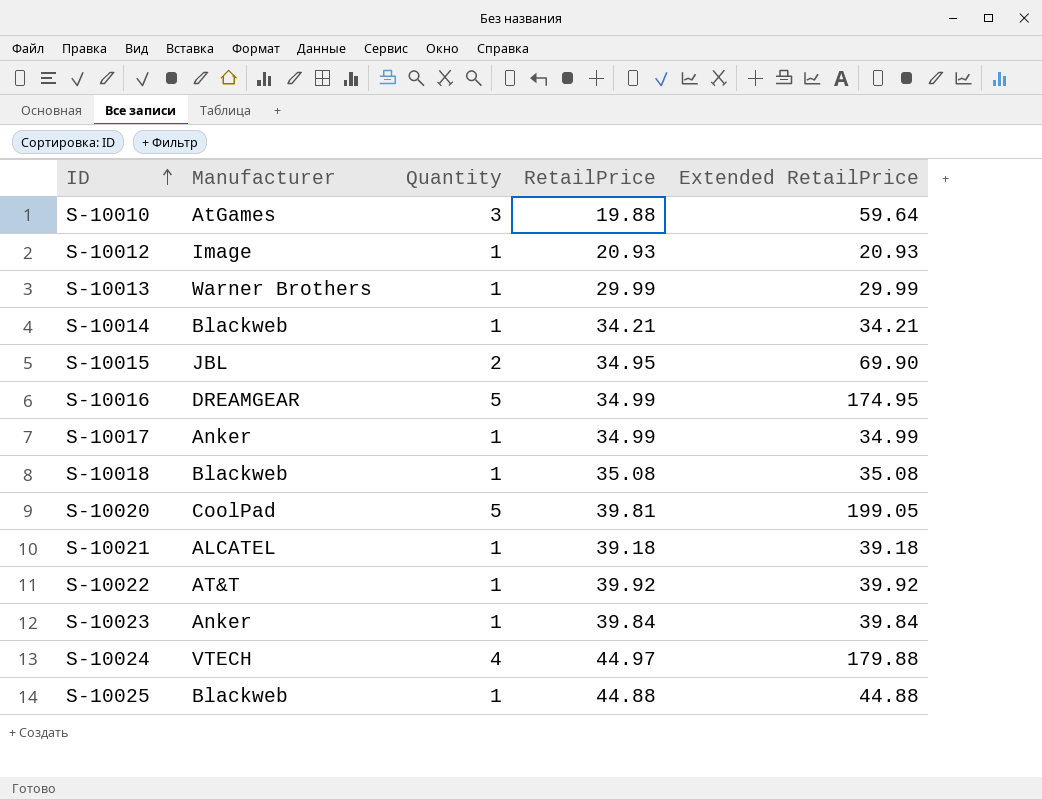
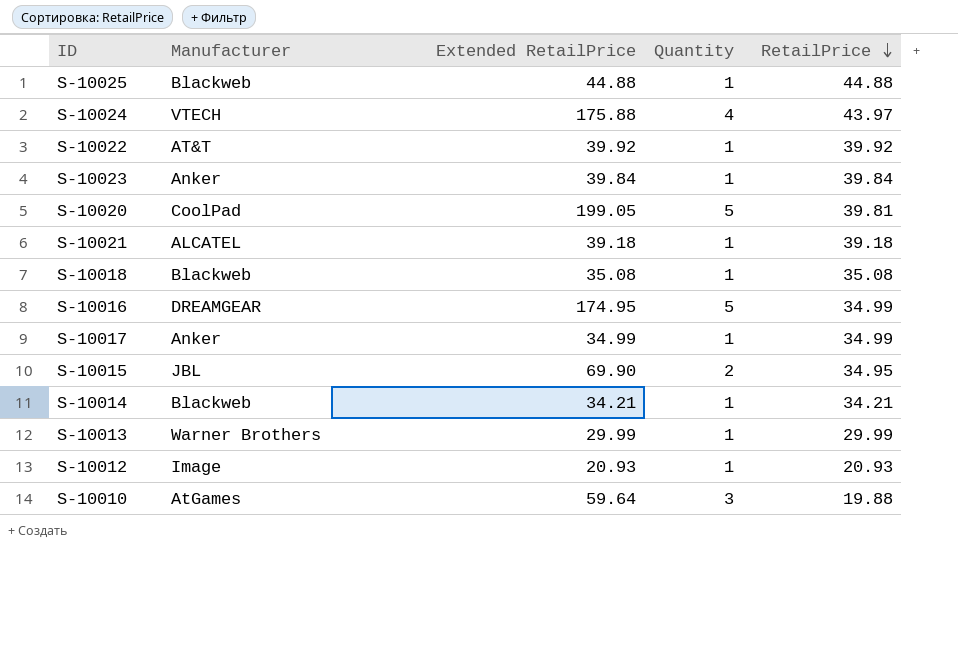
row order: ID ascending -> RetailPrice descending
column Extended RetailPrice | position: 5 -> 3
S-10024 | Extended RetailPrice: 179.88 -> 175.88
S-10024 | RetailPrice: 44.97 -> 43.97

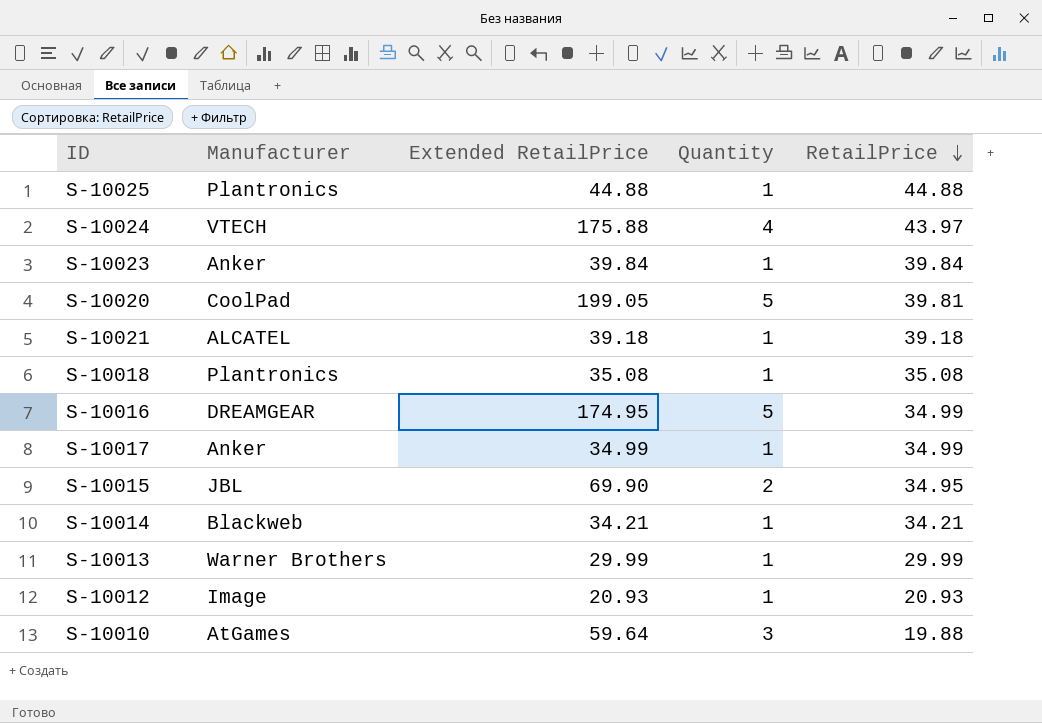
row S-10022: AT&T | 39.92 | 1 | 39.92 -> none
S-10025 | Manufacturer: Blackweb -> Plantronics
S-10018 | Manufacturer: Blackweb -> Plantronics

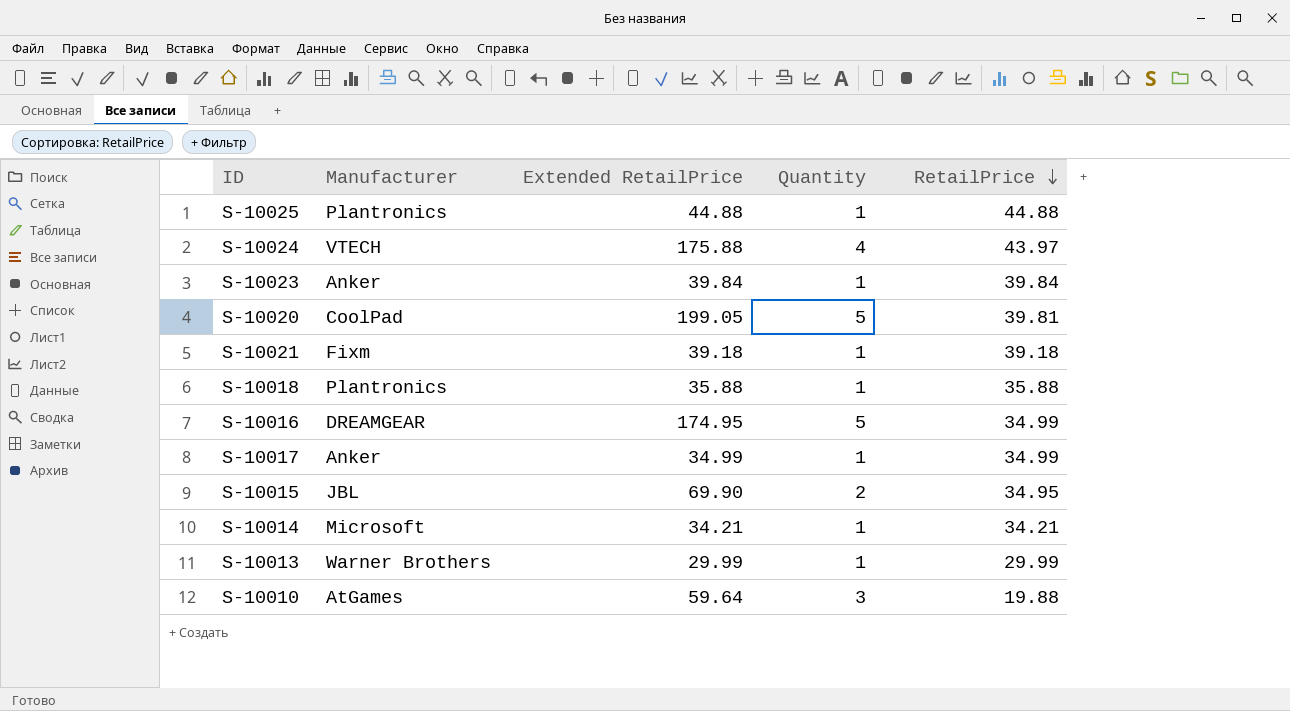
row S-10012: Image | 20.93 | 1 | 20.93 -> none
S-10021 | Manufacturer: ALCATEL -> Fixm
S-10018 | Extended RetailPrice: 35.08 -> 35.88
S-10018 | RetailPrice: 35.08 -> 35.88
S-10014 | Manufacturer: Blackweb -> Microsoft

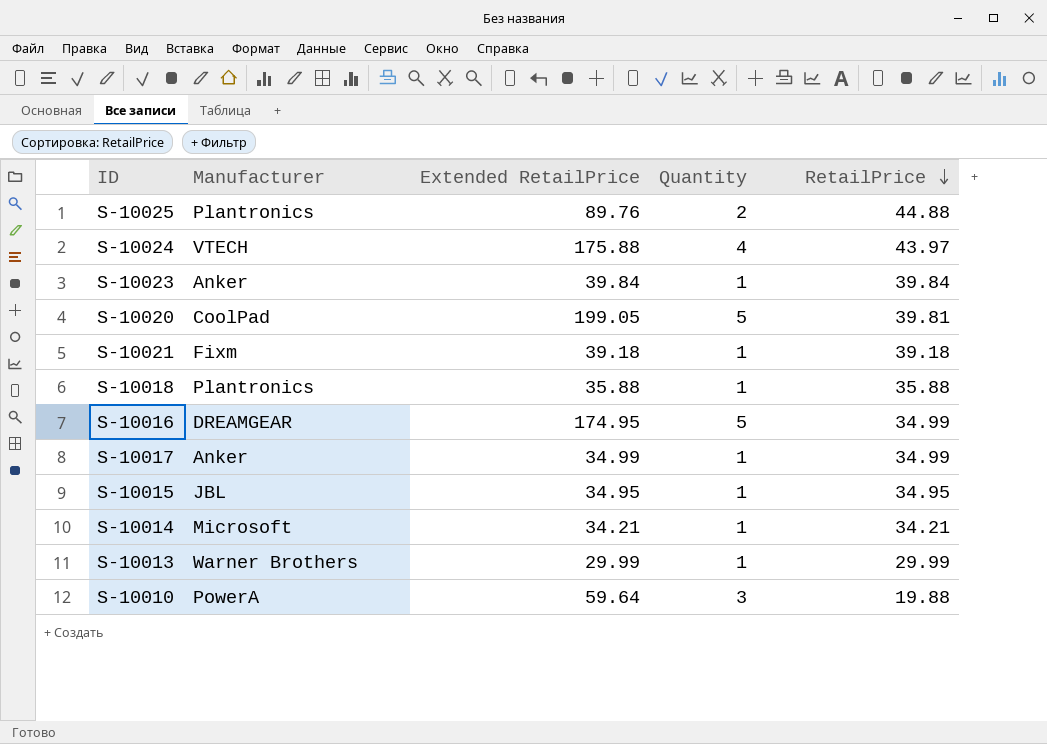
S-10025 | Extended RetailPrice: 44.88 -> 89.76
S-10025 | Quantity: 1 -> 2
S-10015 | Extended RetailPrice: 69.90 -> 34.95
S-10015 | Quantity: 2 -> 1
S-10010 | Manufacturer: AtGames -> PowerA

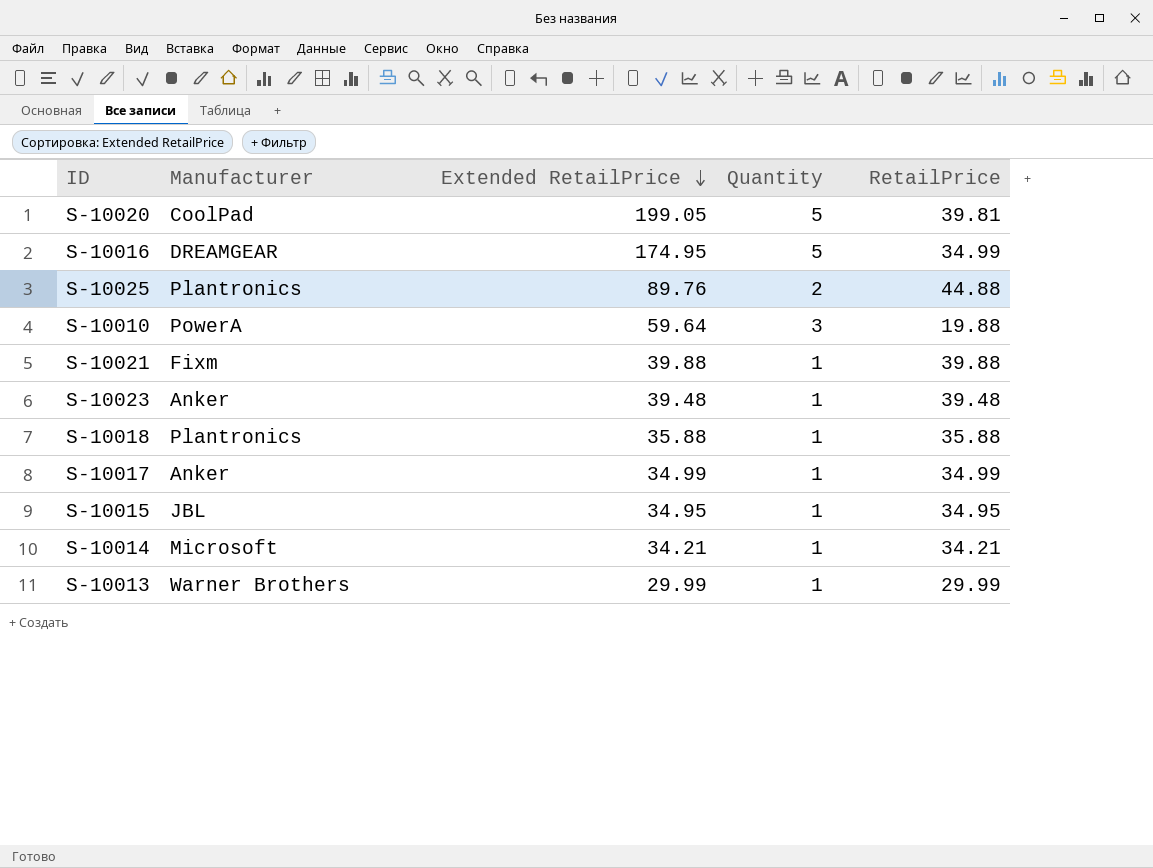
row order: RetailPrice descending -> Extended RetailPrice descending
row S-10024: VTECH | 175.88 | 4 | 43.97 -> none
S-10021 | Extended RetailPrice: 39.18 -> 39.88
S-10021 | RetailPrice: 39.18 -> 39.88
S-10023 | Extended RetailPrice: 39.84 -> 39.48
S-10023 | RetailPrice: 39.84 -> 39.48

